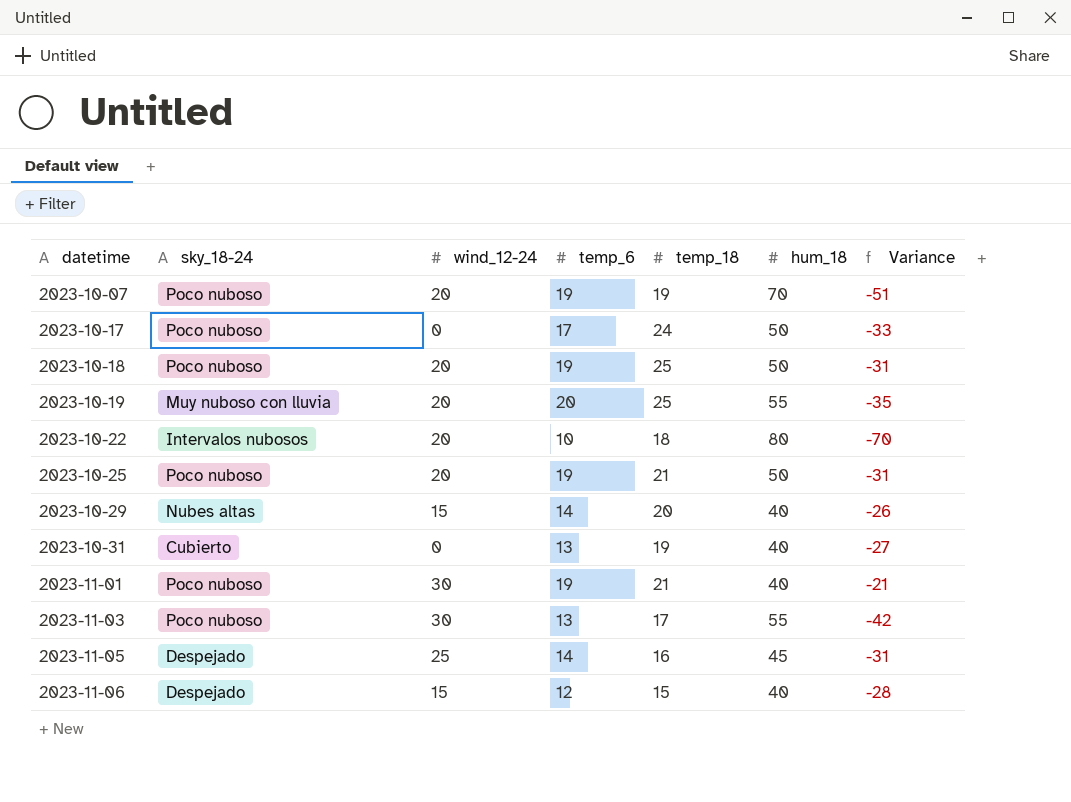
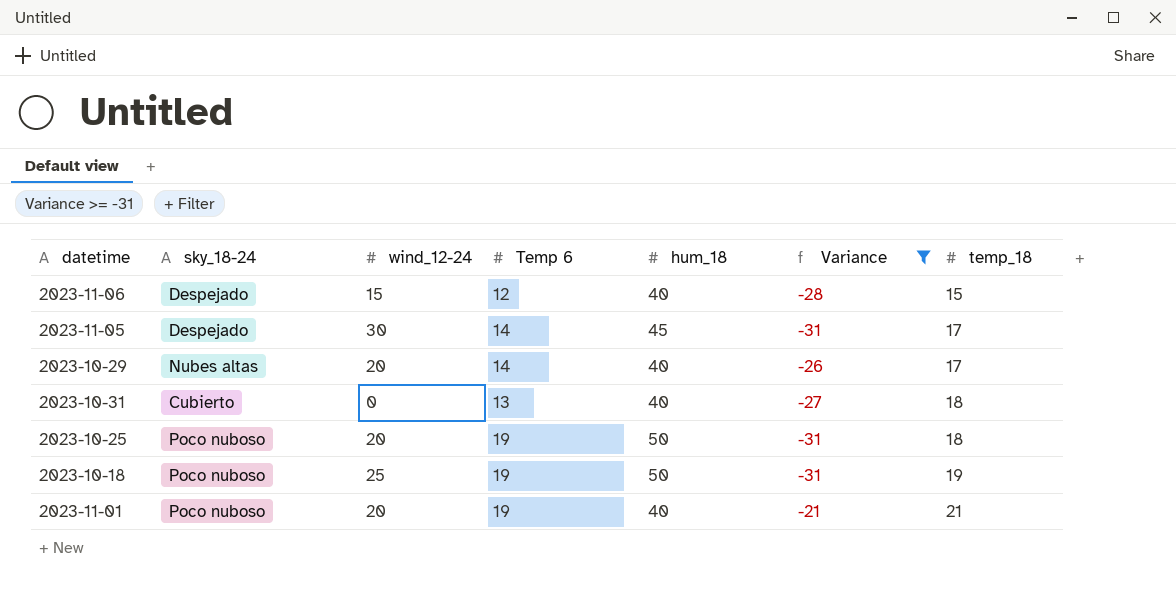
filter: none -> Variance >= -31
row order: datetime ascending -> temp_18 ascending
column name: temp_6 -> Temp 6
column temp_18 | position: 5 -> 7
2023-11-05 | wind_12-24: 25 -> 30
2023-11-05 | temp_18: 16 -> 17
2023-10-29 | wind_12-24: 15 -> 20
2023-10-29 | temp_18: 20 -> 17
2023-10-31 | temp_18: 19 -> 18
2023-10-25 | temp_18: 21 -> 18
2023-10-18 | wind_12-24: 20 -> 25
2023-10-18 | temp_18: 25 -> 19
2023-11-01 | wind_12-24: 30 -> 20

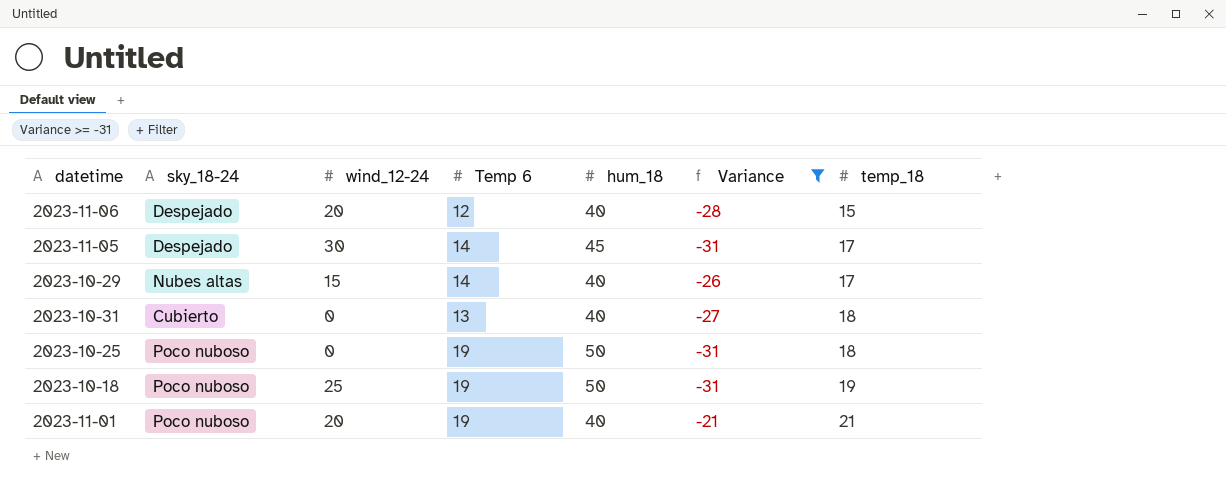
2023-11-06 | wind_12-24: 15 -> 20
2023-10-29 | wind_12-24: 20 -> 15
2023-10-25 | wind_12-24: 20 -> 0

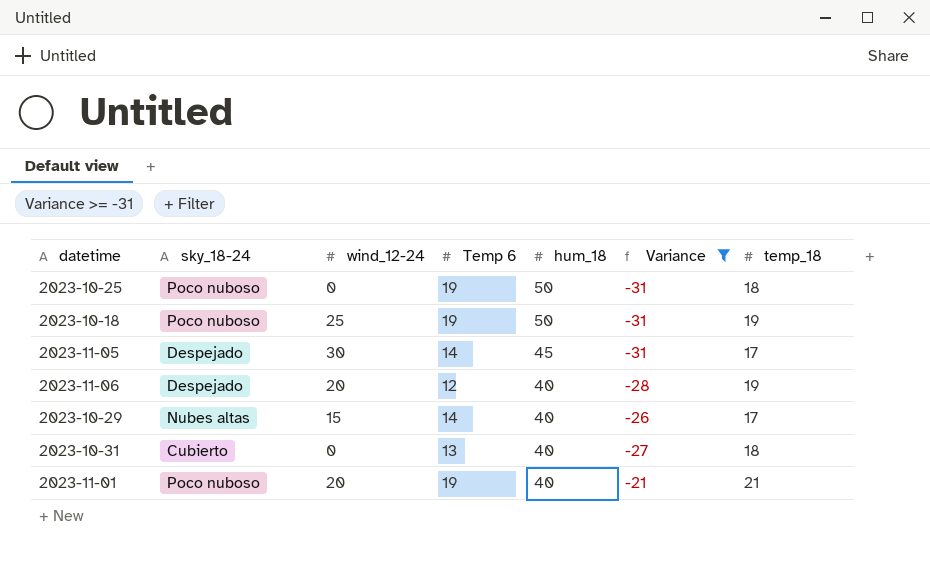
row order: temp_18 ascending -> hum_18 descending
2023-11-06 | temp_18: 15 -> 19

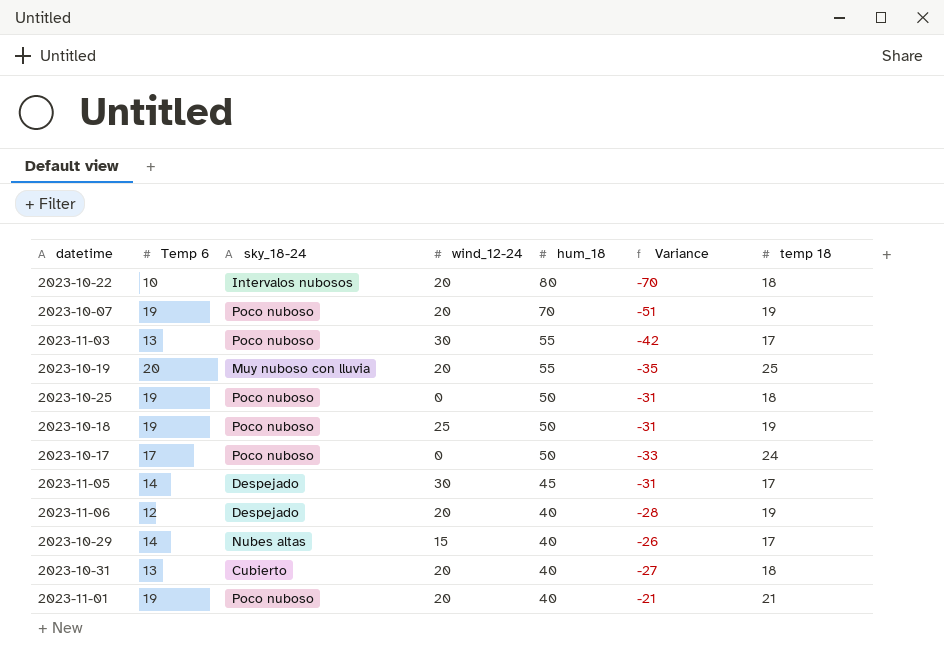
filter: Variance >= -31 -> none
column Temp 6 | position: 4 -> 2
column name: temp_18 -> temp 18
2023-10-31 | wind_12-24: 0 -> 20

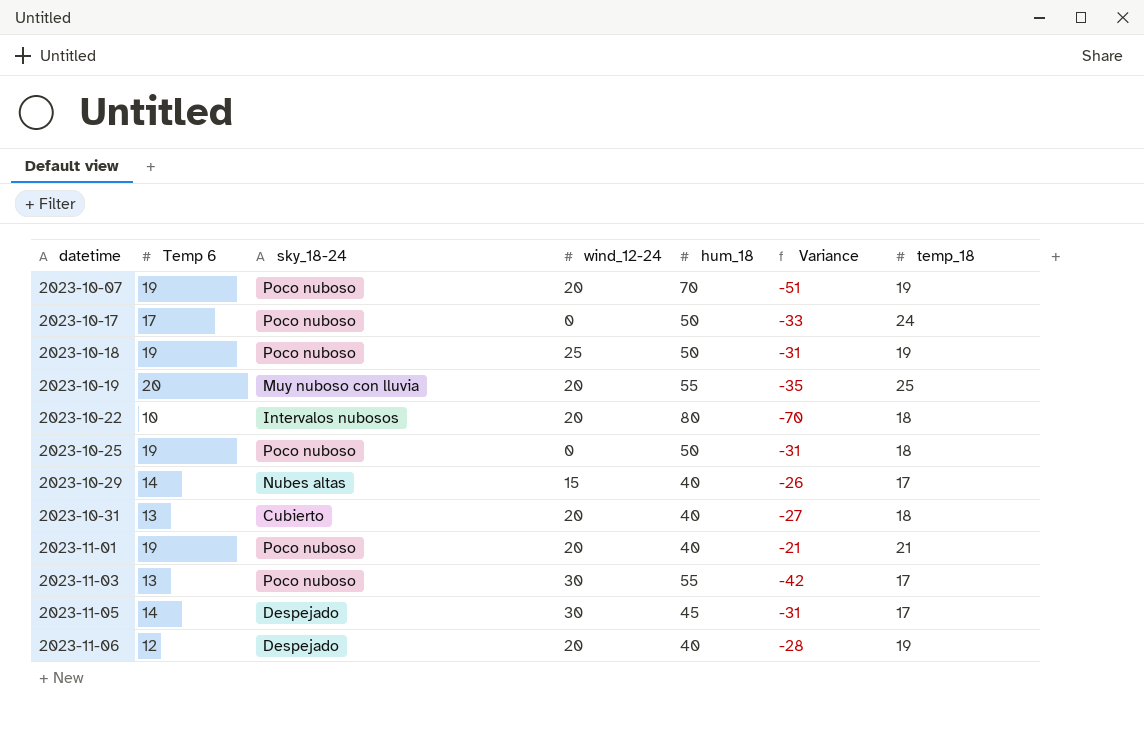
row order: hum_18 descending -> datetime ascending
column name: temp 18 -> temp_18

